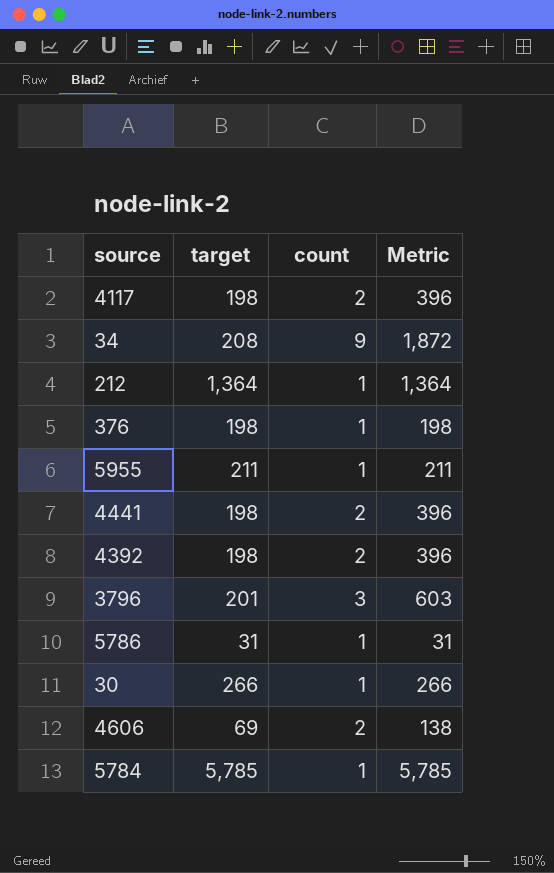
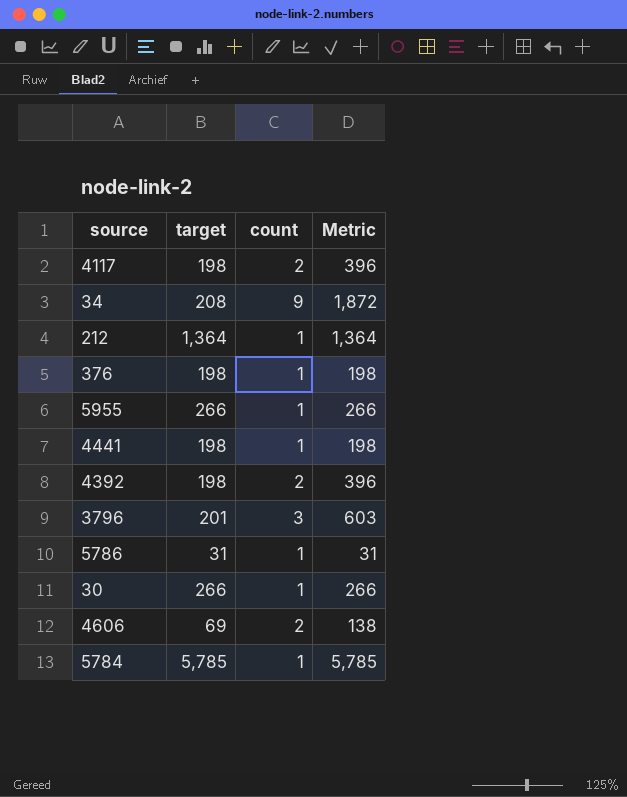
5955 | target: 211 -> 266
5955 | Metric: 211 -> 266
4441 | count: 2 -> 1
4441 | Metric: 396 -> 198

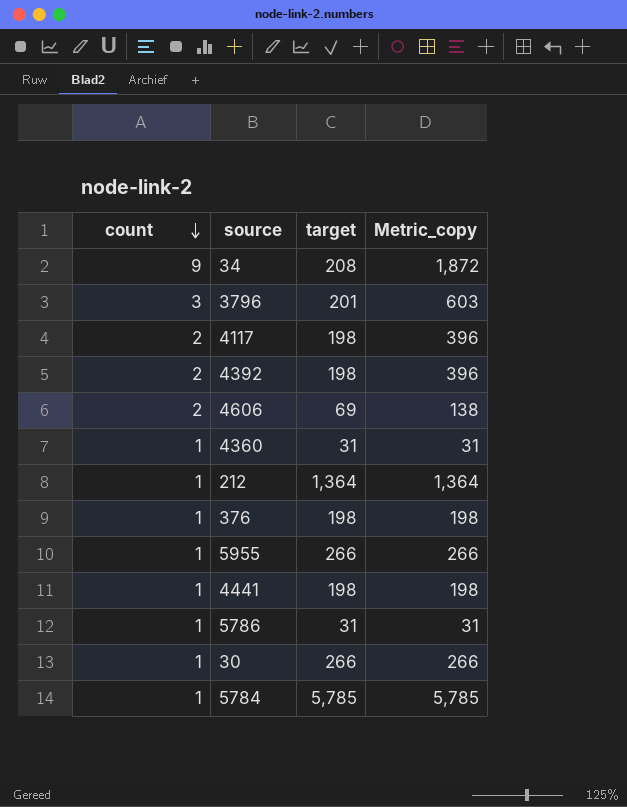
row order: none -> count descending
column count | position: 3 -> 1
column name: Metric -> Metric_copy
row 4360: none -> 1 | 31 | 31

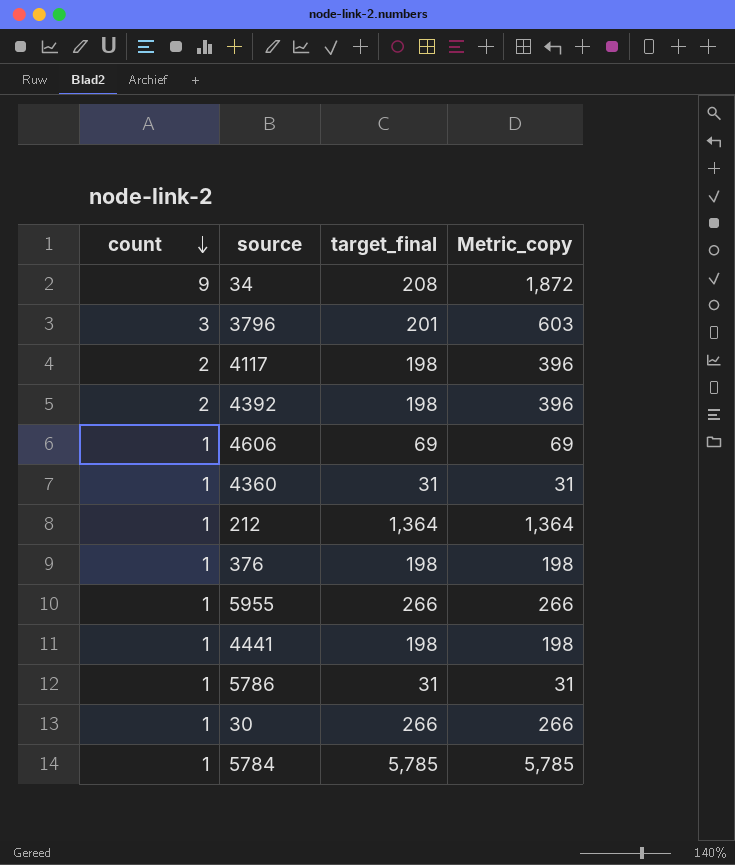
column name: target -> target_final
4606 | count: 2 -> 1
4606 | Metric_copy: 138 -> 69

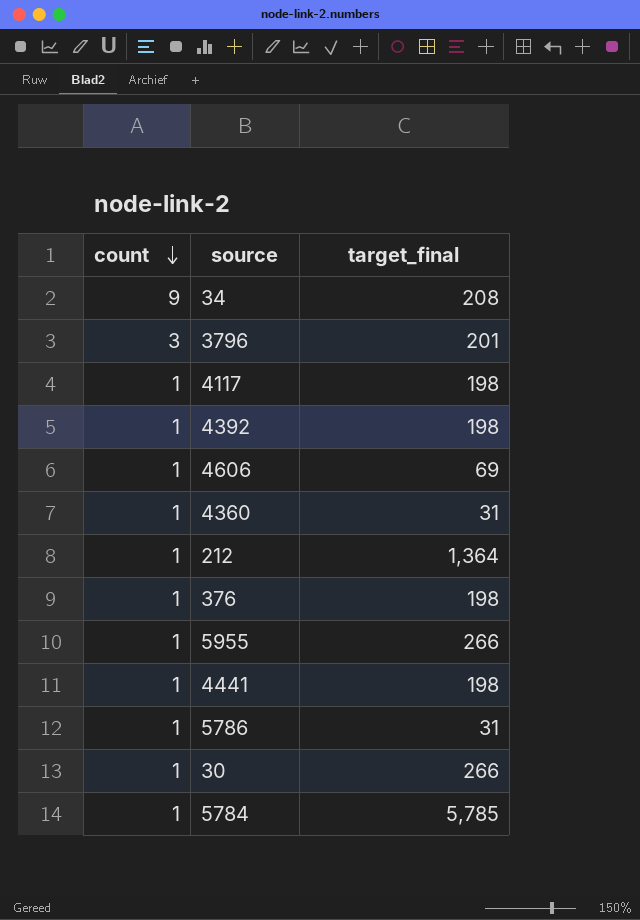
column Metric_copy | formula: [count] * [target_final] -> none
4117 | count: 2 -> 1
4392 | count: 2 -> 1

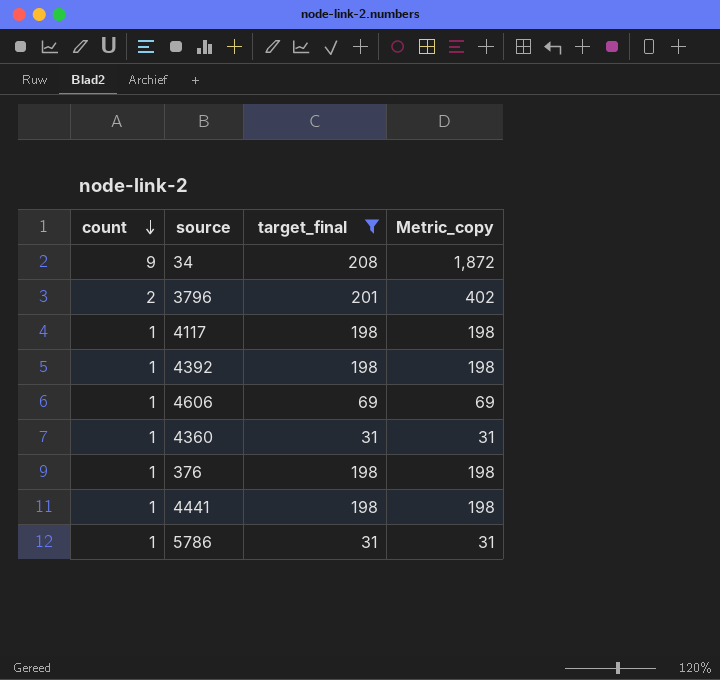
filter: none -> target_final <= 208
column Metric_copy | formula: none -> [count] * [target_final]
3796 | count: 3 -> 2

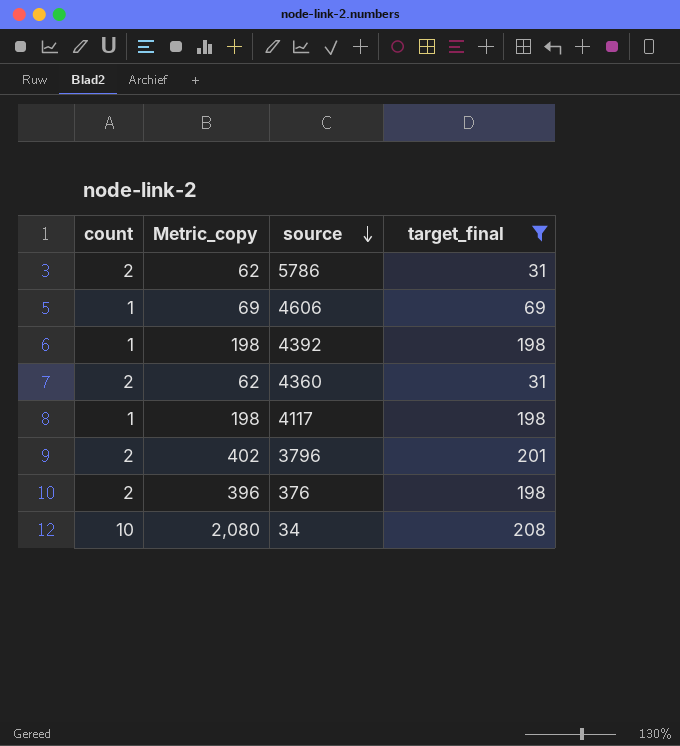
row order: count descending -> source descending
column Metric_copy | position: 4 -> 2
row 4441: 1 | 198 | 198 -> none
5786 | count: 1 -> 2
5786 | Metric_copy: 31 -> 62
4360 | count: 1 -> 2
4360 | Metric_copy: 31 -> 62
376 | count: 1 -> 2
376 | Metric_copy: 198 -> 396
34 | count: 9 -> 10
34 | Metric_copy: 1,872 -> 2,080

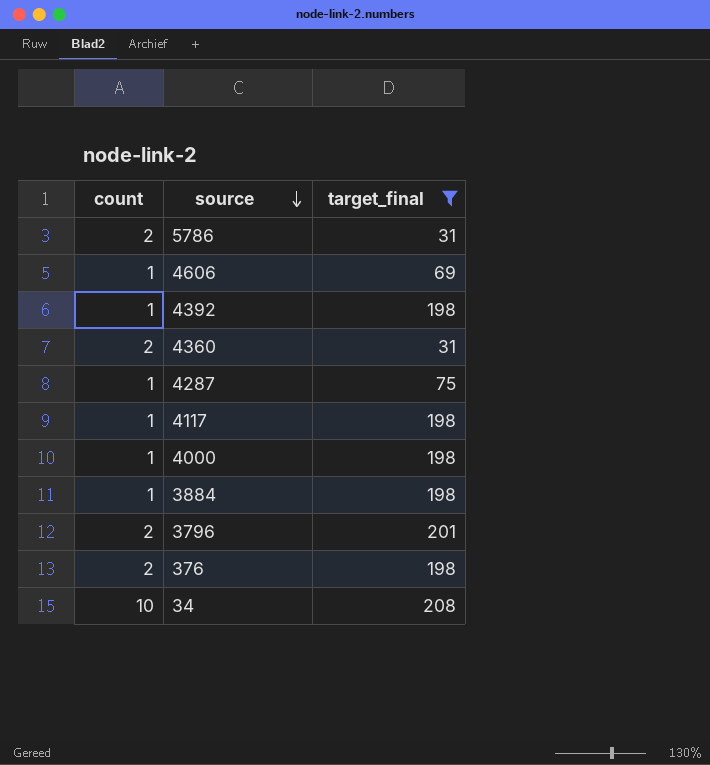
column Metric_copy | formula: [count] * [target_final] -> none
row 4287: none -> 1 | 75
row 4000: none -> 1 | 198
row 3884: none -> 1 | 198

